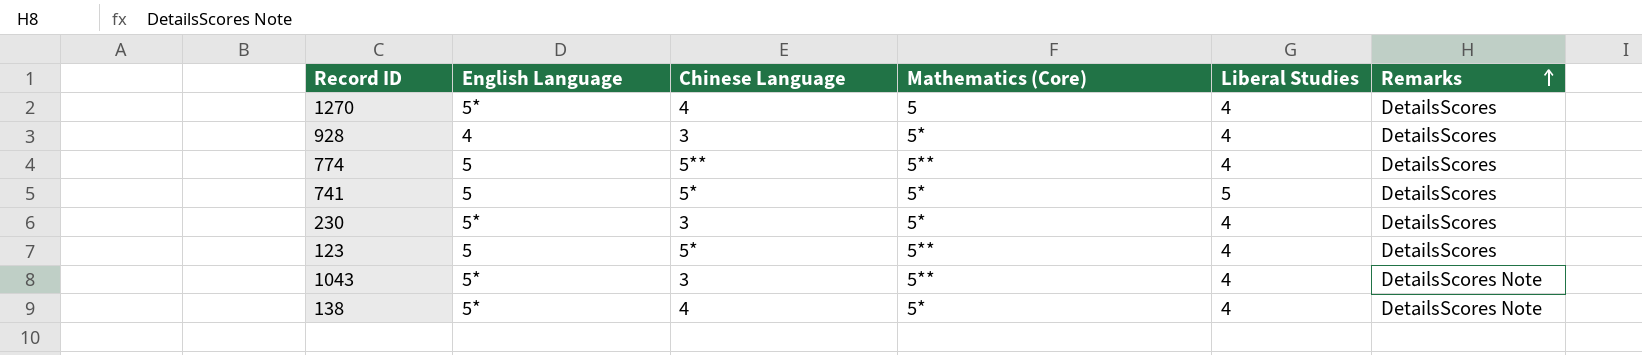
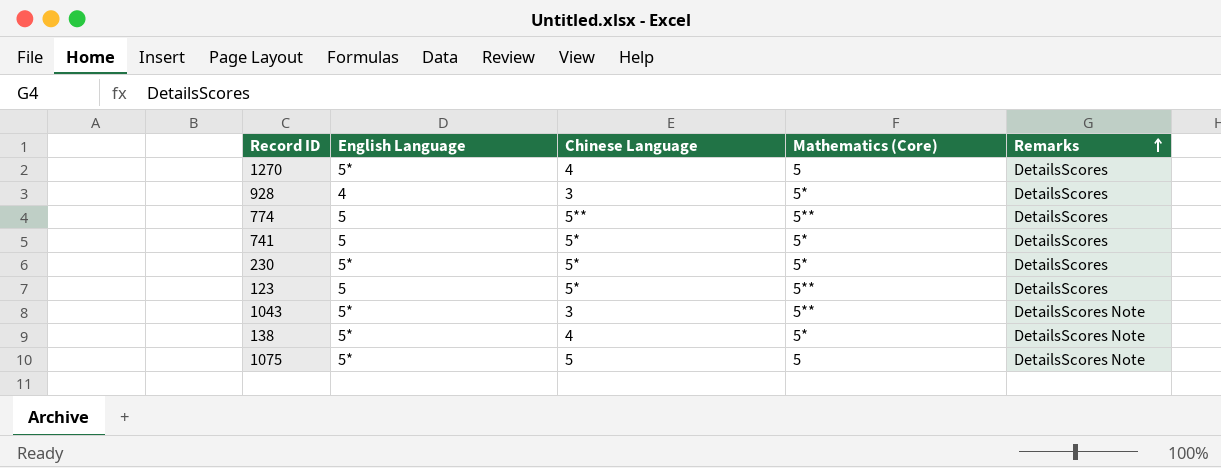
column Liberal Studies | position: 5 -> none
230 | Chinese Language: 3 -> 5*
row 1075: none -> 5* | 5 | 5 | DetailsScores Note

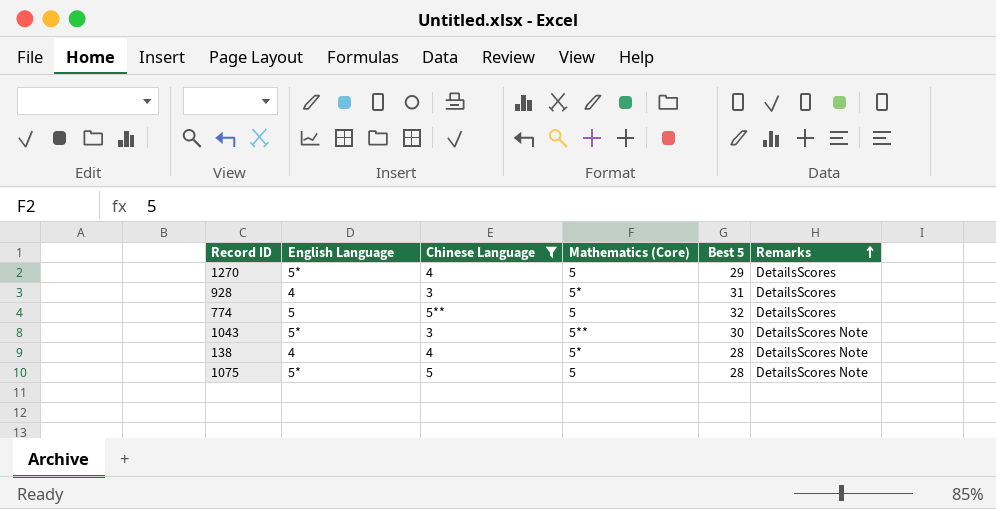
filter: none -> Chinese Language != 5*
column Best 5 | position: none -> 5
774 | Mathematics (Core): 5** -> 5
138 | English Language: 5* -> 4

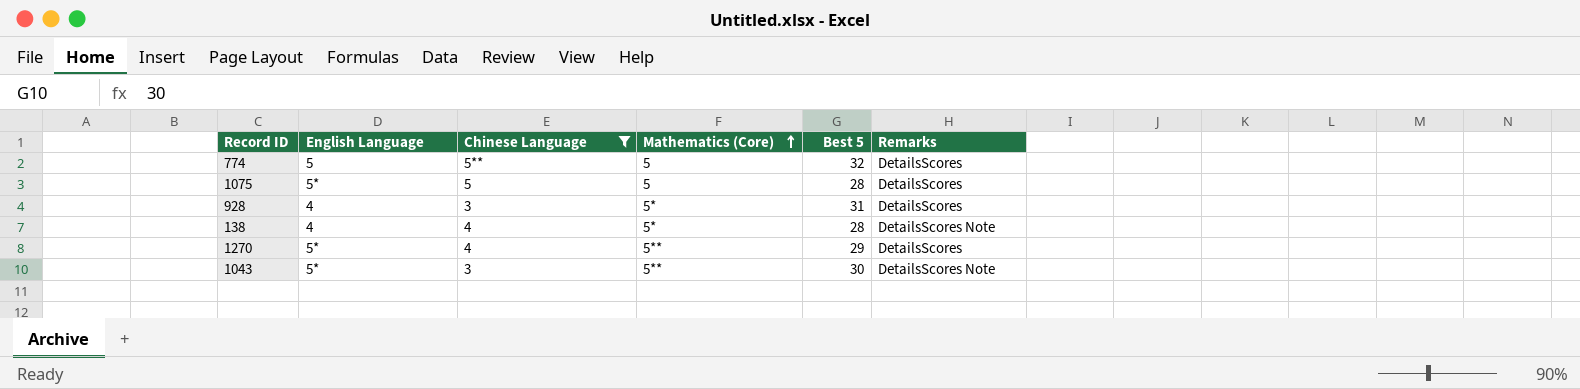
row order: Remarks ascending -> Mathematics (Core) ascending
1075 | Remarks: DetailsScores Note -> DetailsScores
1270 | Mathematics (Core): 5 -> 5**

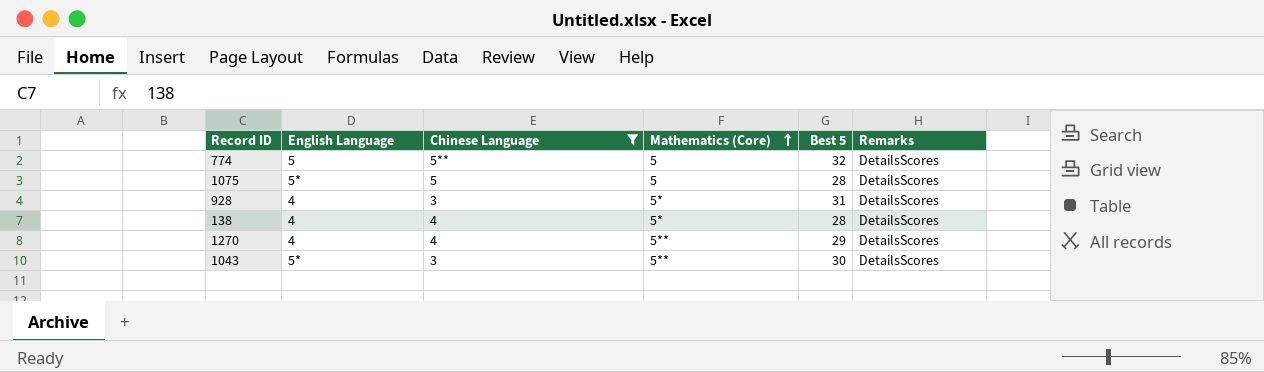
138 | Remarks: DetailsScores Note -> DetailsScores
1270 | English Language: 5* -> 4
1043 | Remarks: DetailsScores Note -> DetailsScores

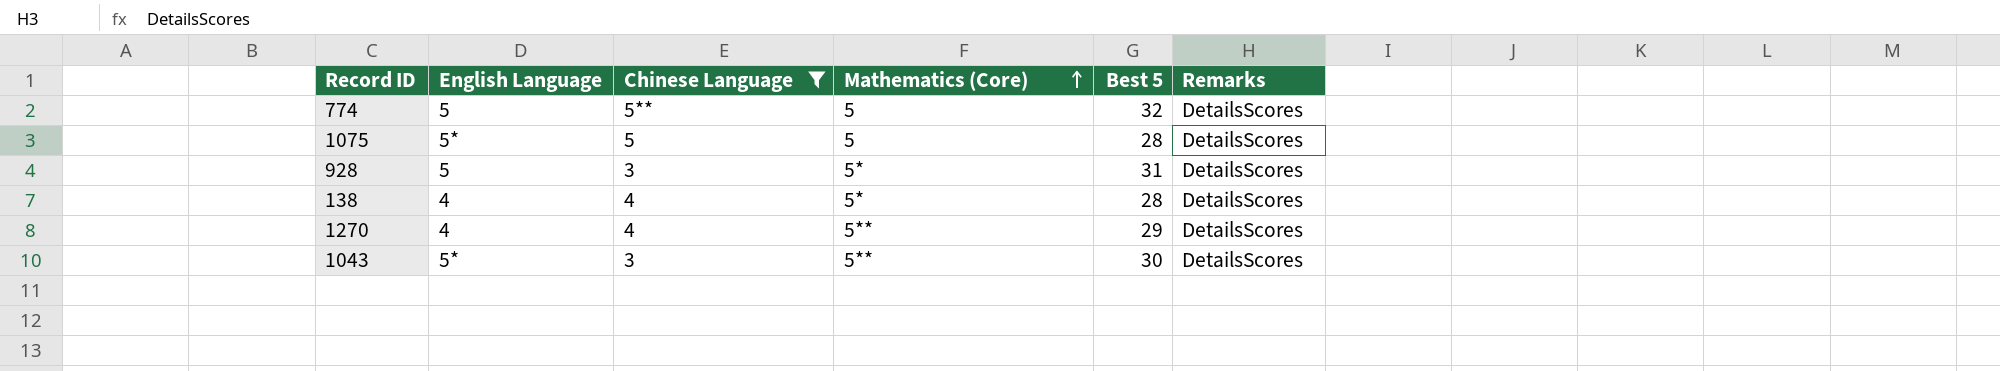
928 | English Language: 4 -> 5

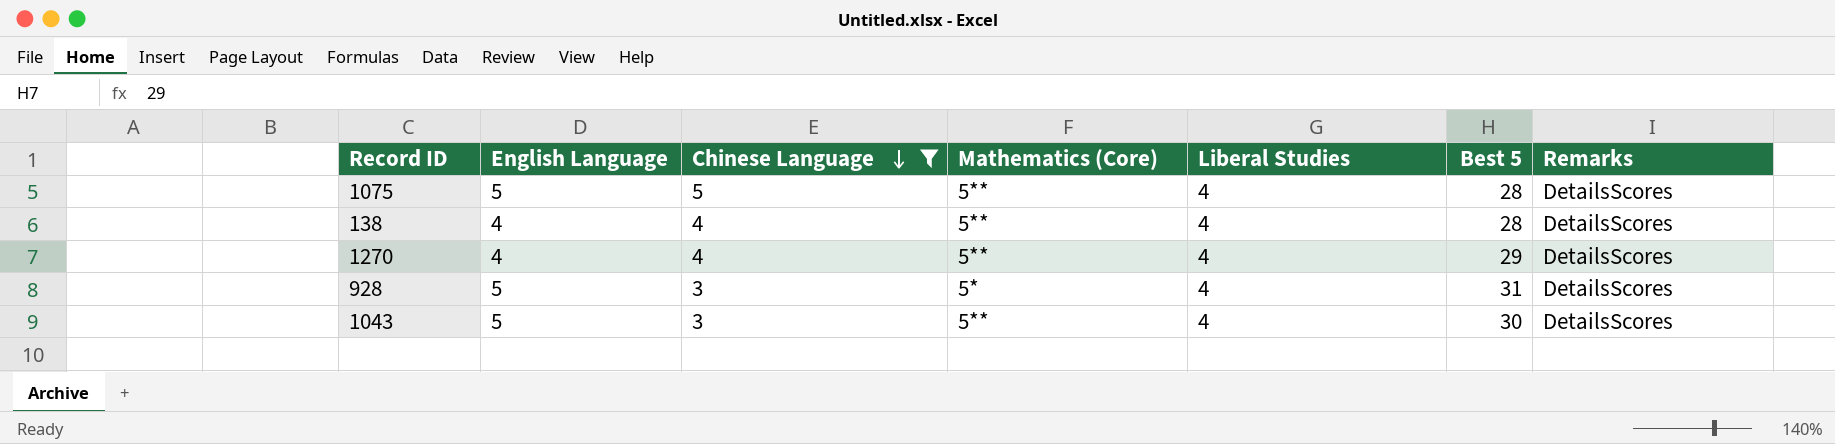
row order: Mathematics (Core) ascending -> Chinese Language descending
column Liberal Studies | position: none -> 5
row 774: 5 | 5** | 5 | 32 | DetailsScores -> none
1075 | English Language: 5* -> 5
1075 | Mathematics (Core): 5 -> 5**
138 | Mathematics (Core): 5* -> 5**
1043 | English Language: 5* -> 5

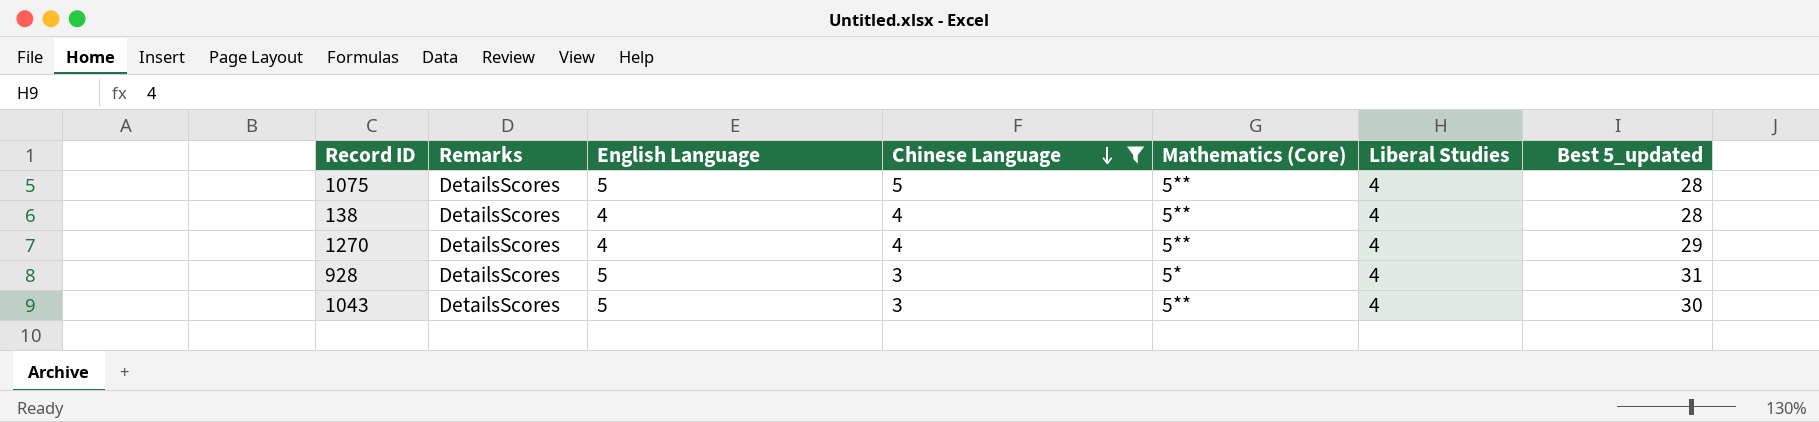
column Remarks | position: 7 -> 2
column name: Best 5 -> Best 5_updated

